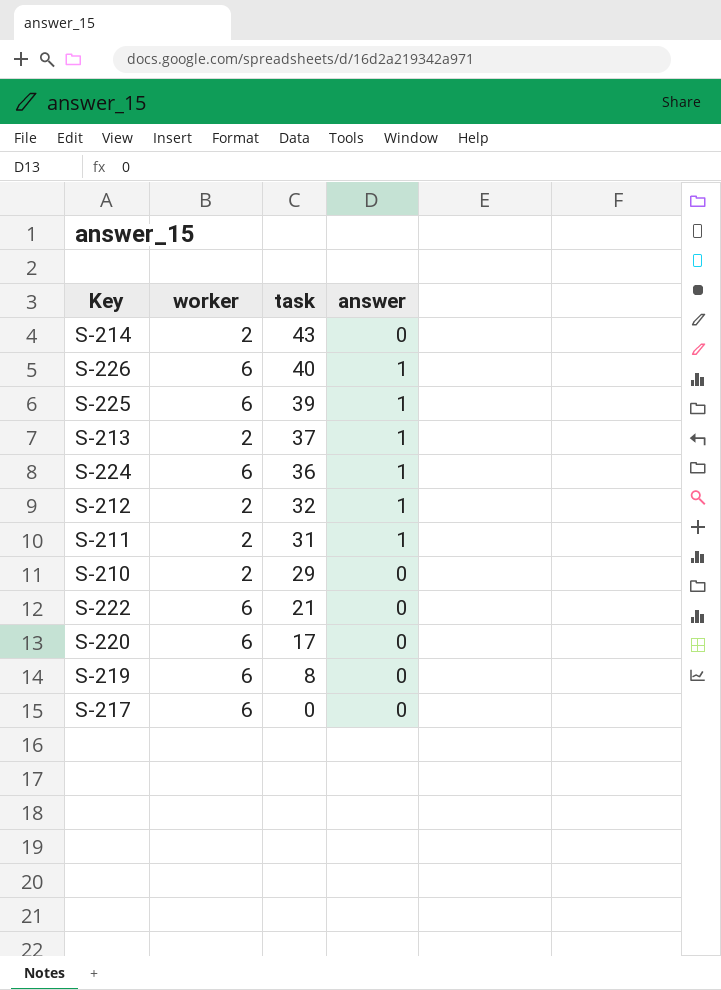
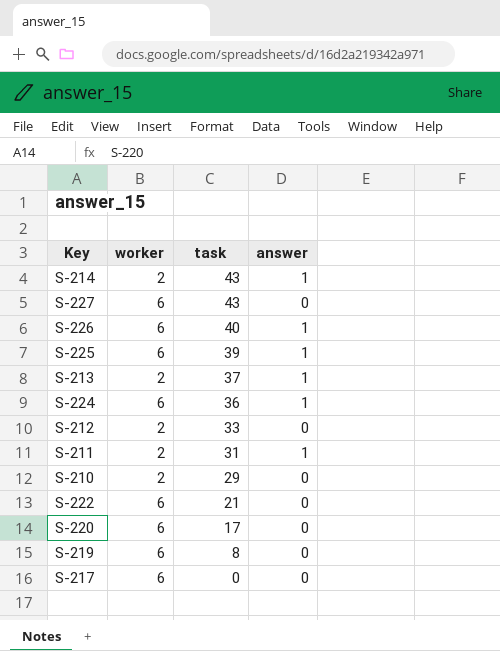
S-214 | answer: 0 -> 1
row S-227: none -> 6 | 43 | 0
S-212 | task: 32 -> 33
S-212 | answer: 1 -> 0

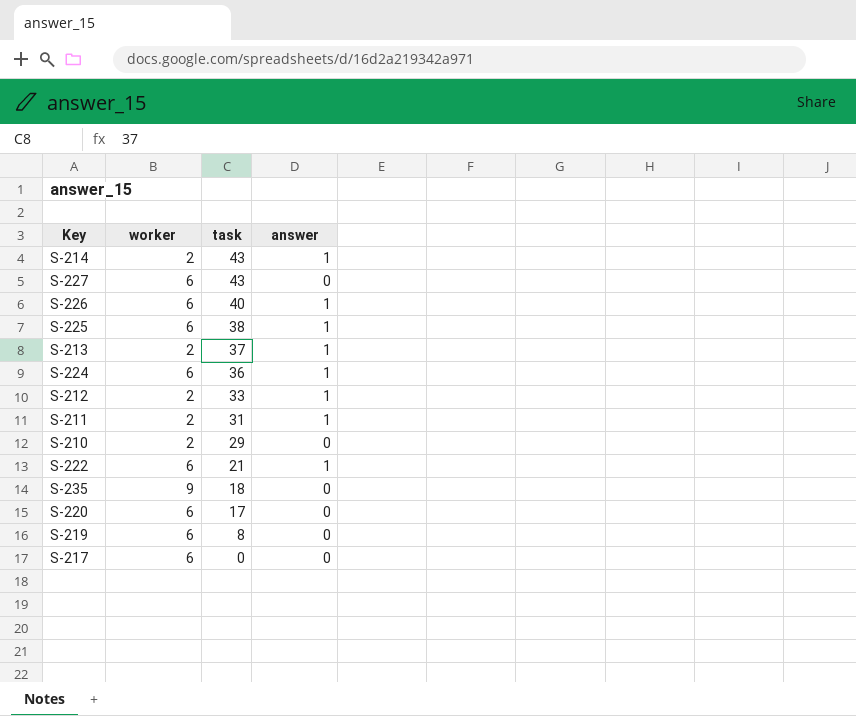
S-225 | task: 39 -> 38
S-212 | answer: 0 -> 1
S-222 | answer: 0 -> 1
row S-235: none -> 9 | 18 | 0

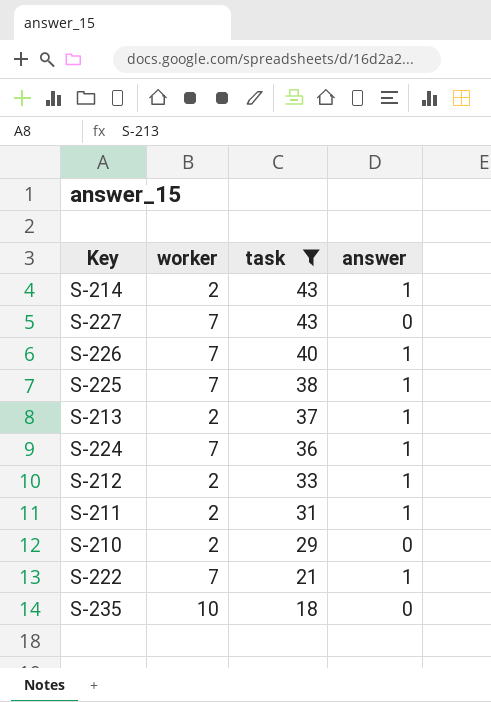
filter: none -> task >= 18
S-227 | worker: 6 -> 7
S-226 | worker: 6 -> 7
S-225 | worker: 6 -> 7
S-224 | worker: 6 -> 7
S-222 | worker: 6 -> 7
S-235 | worker: 9 -> 10

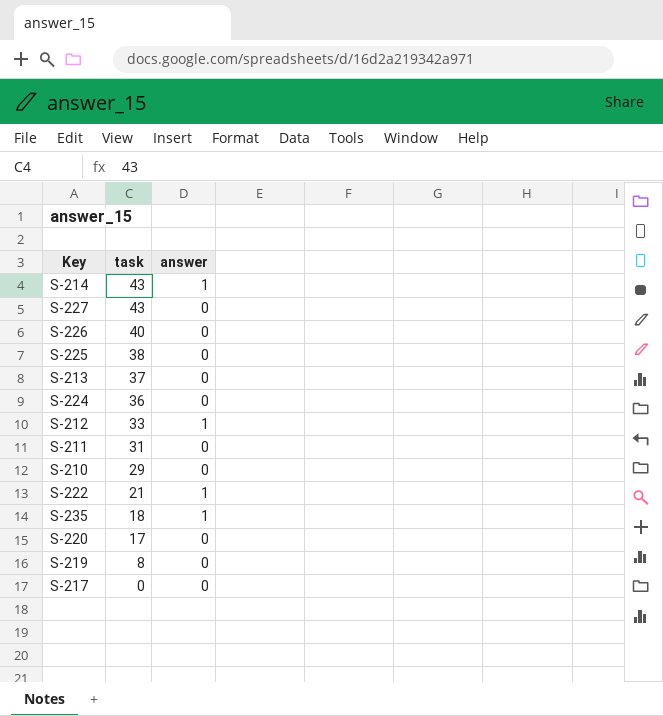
filter: task >= 18 -> none
column worker | position: 2 -> none
S-226 | answer: 1 -> 0
S-225 | answer: 1 -> 0
S-213 | answer: 1 -> 0
S-224 | answer: 1 -> 0
S-211 | answer: 1 -> 0
S-235 | answer: 0 -> 1

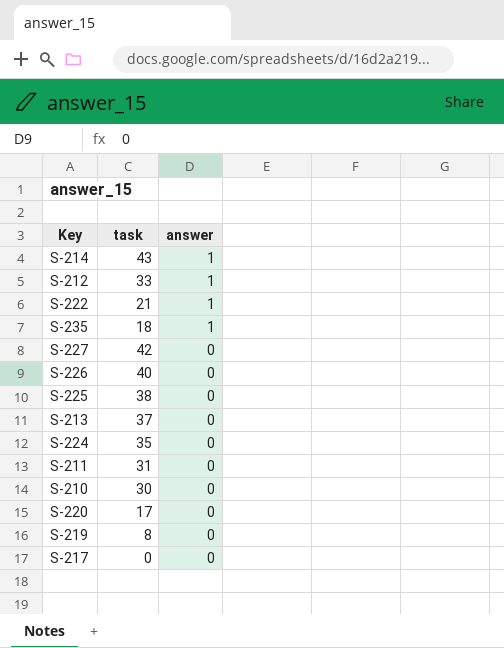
row order: task descending -> answer descending
S-227 | task: 43 -> 42
S-224 | task: 36 -> 35
S-210 | task: 29 -> 30

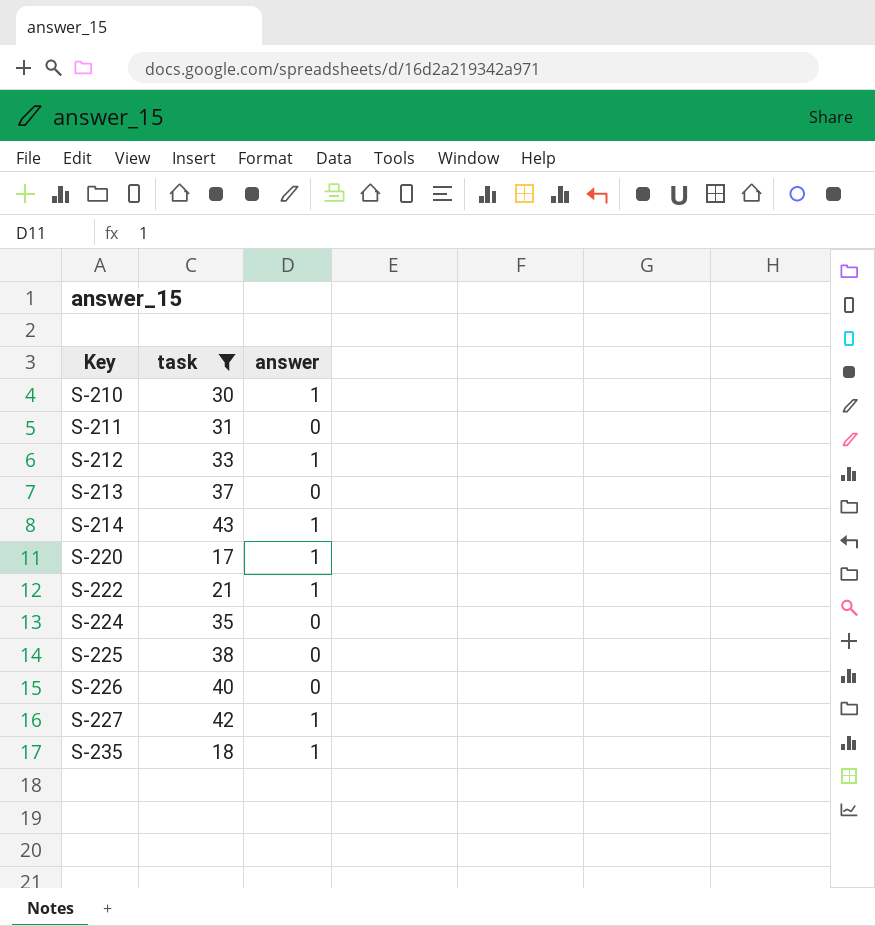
filter: none -> task >= 17
row order: answer descending -> Key ascending
S-210 | answer: 0 -> 1
S-220 | answer: 0 -> 1
S-227 | answer: 0 -> 1

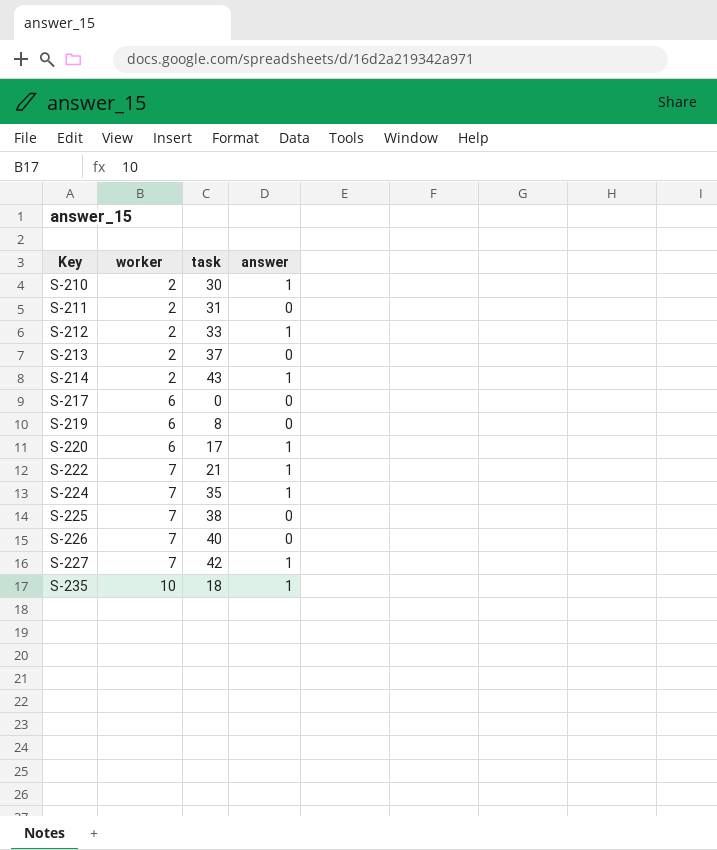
filter: task >= 17 -> none
column worker | position: none -> 2
S-224 | answer: 0 -> 1

